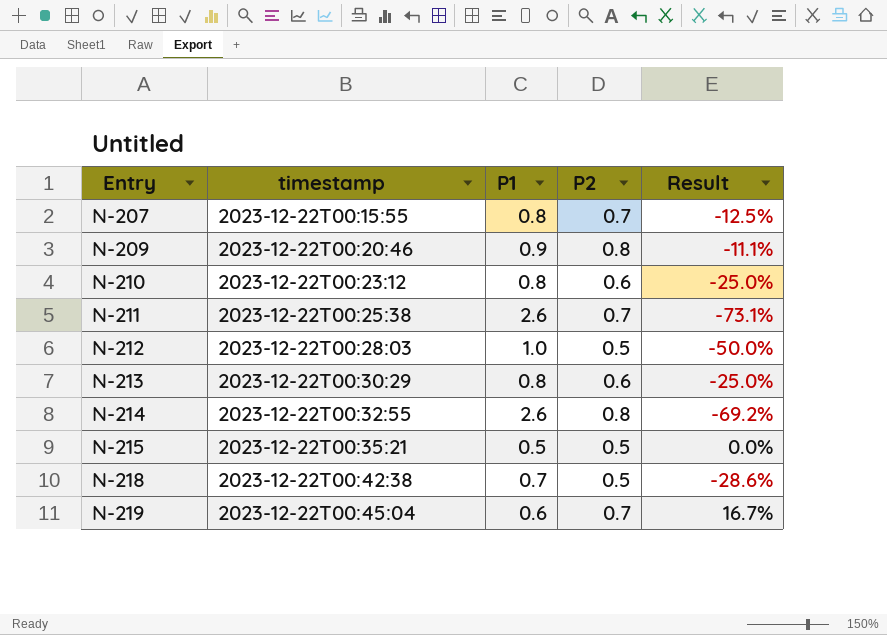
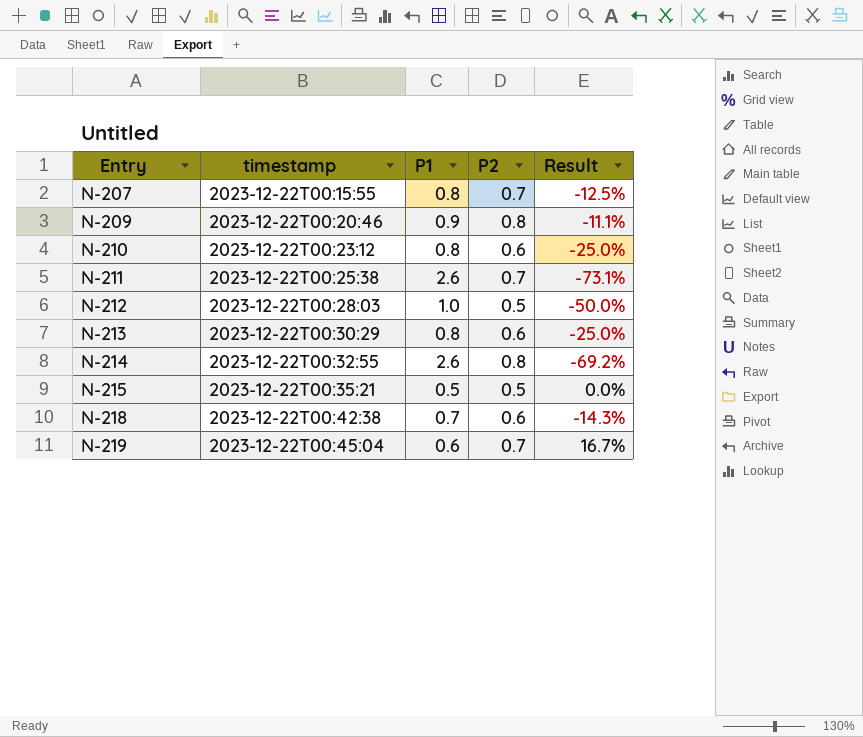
N-218 | P2: 0.5 -> 0.6
N-218 | Result: -28.6% -> -14.3%

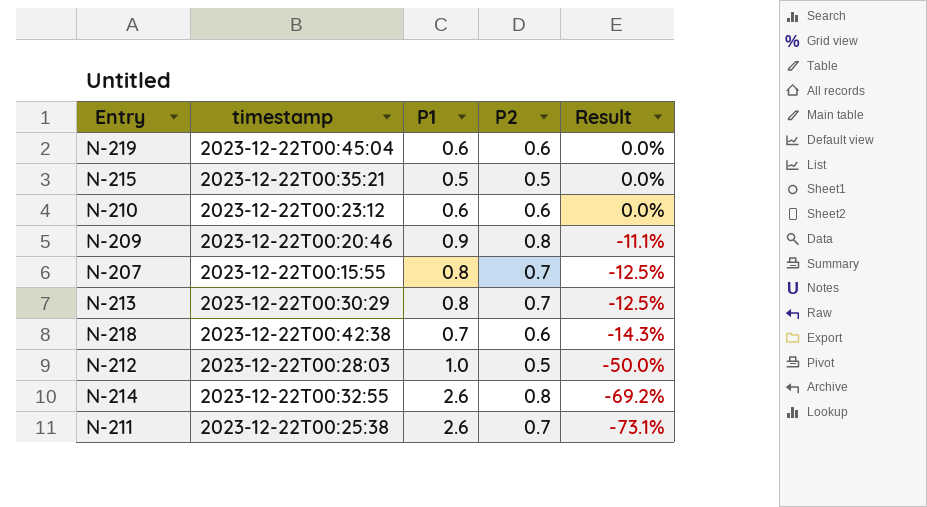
row order: Entry ascending -> Result descending
N-219 | P2: 0.7 -> 0.6
N-219 | Result: 16.7% -> 0.0%
N-210 | P1: 0.8 -> 0.6
N-210 | Result: -25.0% -> 0.0%
N-213 | P2: 0.6 -> 0.7
N-213 | Result: -25.0% -> -12.5%

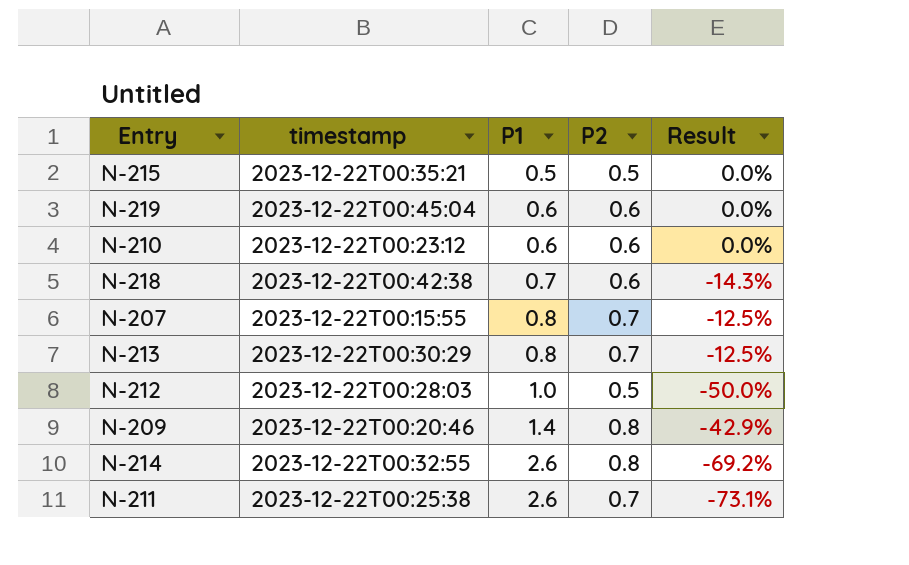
row order: Result descending -> P1 ascending
N-209 | P1: 0.9 -> 1.4
N-209 | Result: -11.1% -> -42.9%

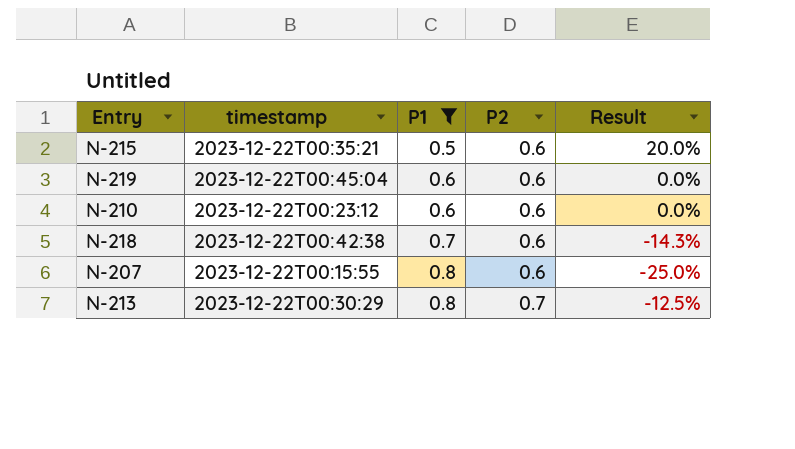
filter: none -> P1 <= 0.8
N-215 | P2: 0.5 -> 0.6
N-215 | Result: 0.0% -> 20.0%
N-207 | P2: 0.7 -> 0.6
N-207 | Result: -12.5% -> -25.0%

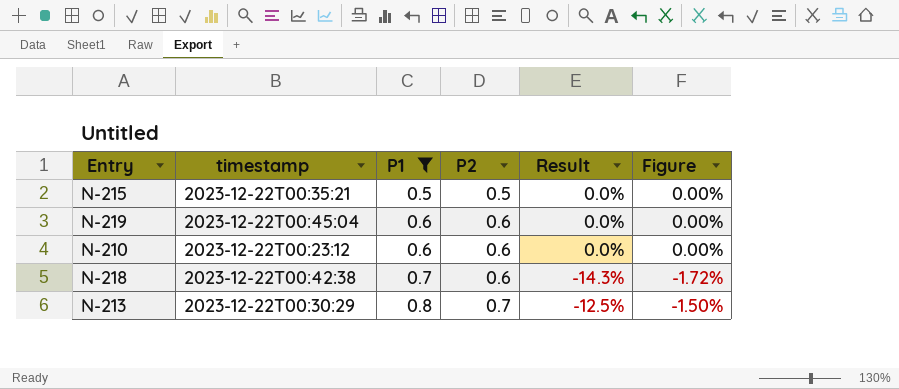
column Figure | formula: none -> [Result] * 0.12
row N-207: 2023-12-22T00:15:55 | 0.8 | 0.6 | -25.0% -> none
N-215 | P2: 0.6 -> 0.5
N-215 | Result: 20.0% -> 0.0%

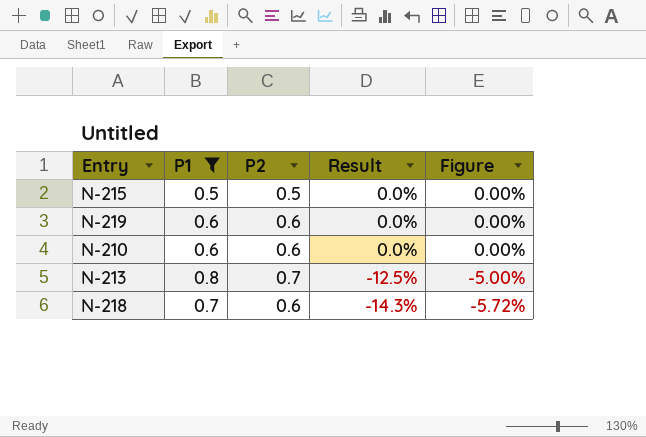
row order: P1 ascending -> Result descending
column timestamp | position: 2 -> none
column Figure | formula: [Result] * 0.12 -> [Result] * 0.4

